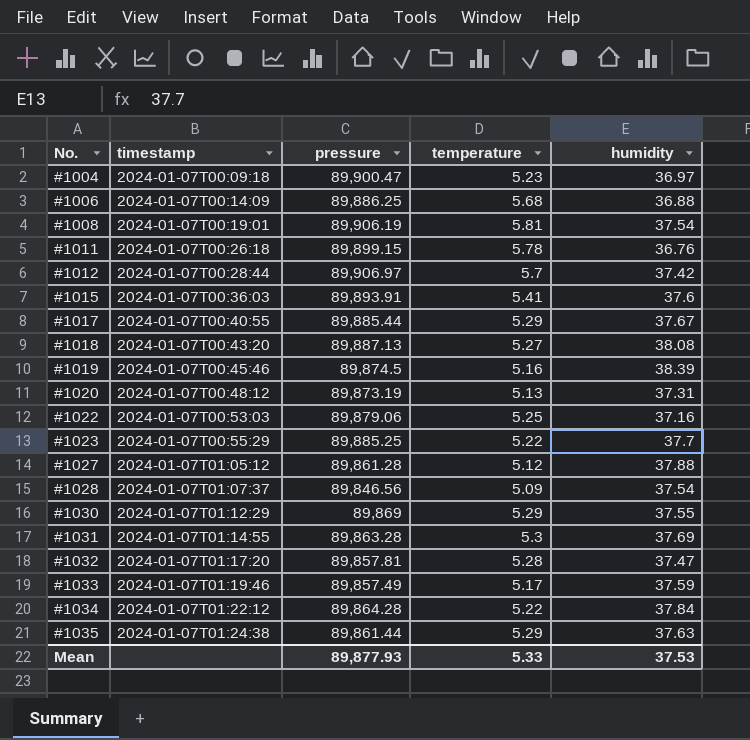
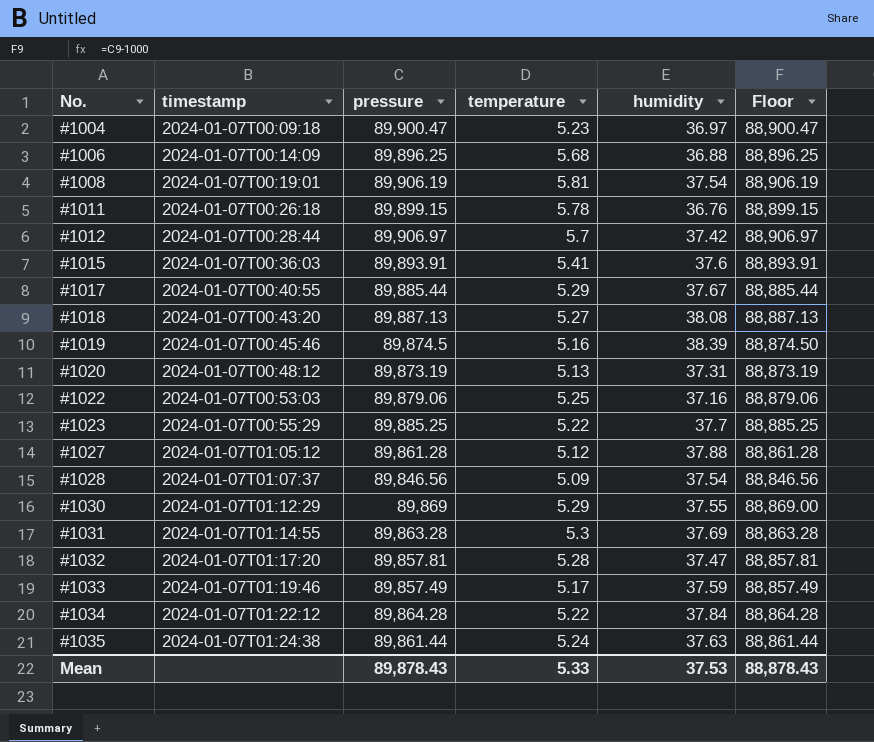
column Floor | formula: none -> [pressure] - 1000
#1006 | pressure: 89,886.25 -> 89,896.25
#1035 | temperature: 5.29 -> 5.24
Mean | pressure: 89,877.93 -> 89,878.43

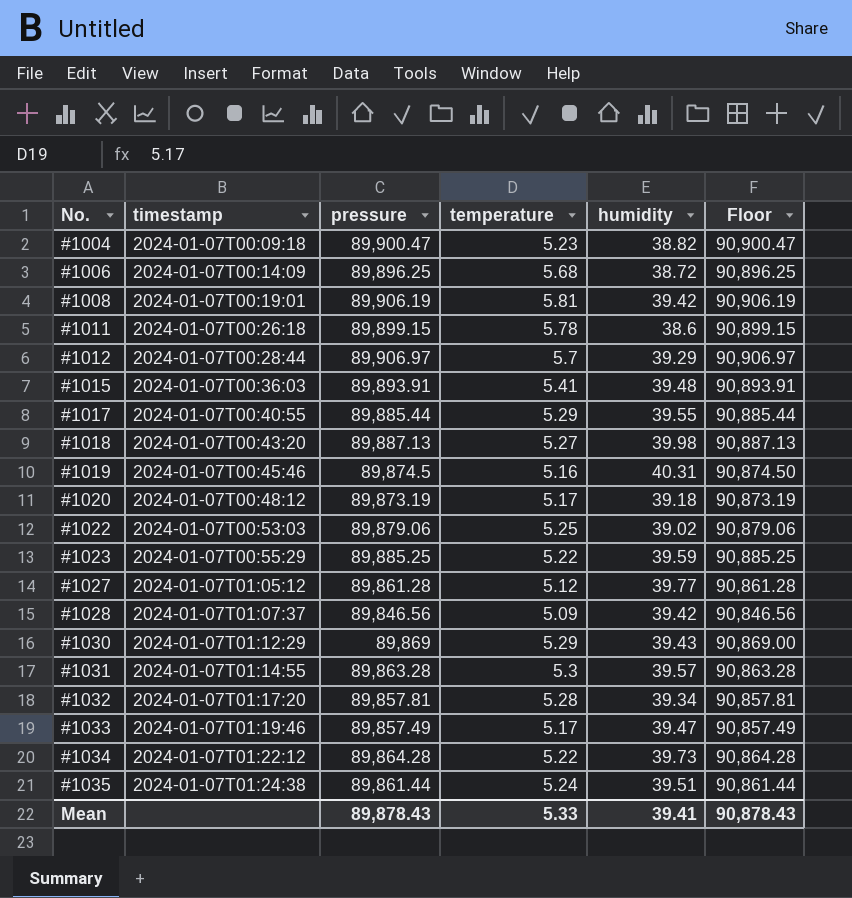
column Floor | formula: [pressure] - 1000 -> [pressure] + 1000
#1004 | humidity: 36.97 -> 38.82
#1006 | humidity: 36.88 -> 38.72
#1008 | humidity: 37.54 -> 39.42
#1011 | humidity: 36.76 -> 38.6
#1012 | humidity: 37.42 -> 39.29
#1015 | humidity: 37.6 -> 39.48
#1017 | humidity: 37.67 -> 39.55
#1018 | humidity: 38.08 -> 39.98
#1019 | humidity: 38.39 -> 40.31
#1020 | temperature: 5.13 -> 5.17
#1020 | humidity: 37.31 -> 39.18
#1022 | humidity: 37.16 -> 39.02
#1023 | humidity: 37.7 -> 39.59
#1027 | humidity: 37.88 -> 39.77
#1028 | humidity: 37.54 -> 39.42
#1030 | humidity: 37.55 -> 39.43
#1031 | humidity: 37.69 -> 39.57
#1032 | humidity: 37.47 -> 39.34
#1033 | humidity: 37.59 -> 39.47
#1034 | humidity: 37.84 -> 39.73
#1035 | humidity: 37.63 -> 39.51
Mean | humidity: 37.53 -> 39.41
Mean | Floor: 88,878.43 -> 90,878.43

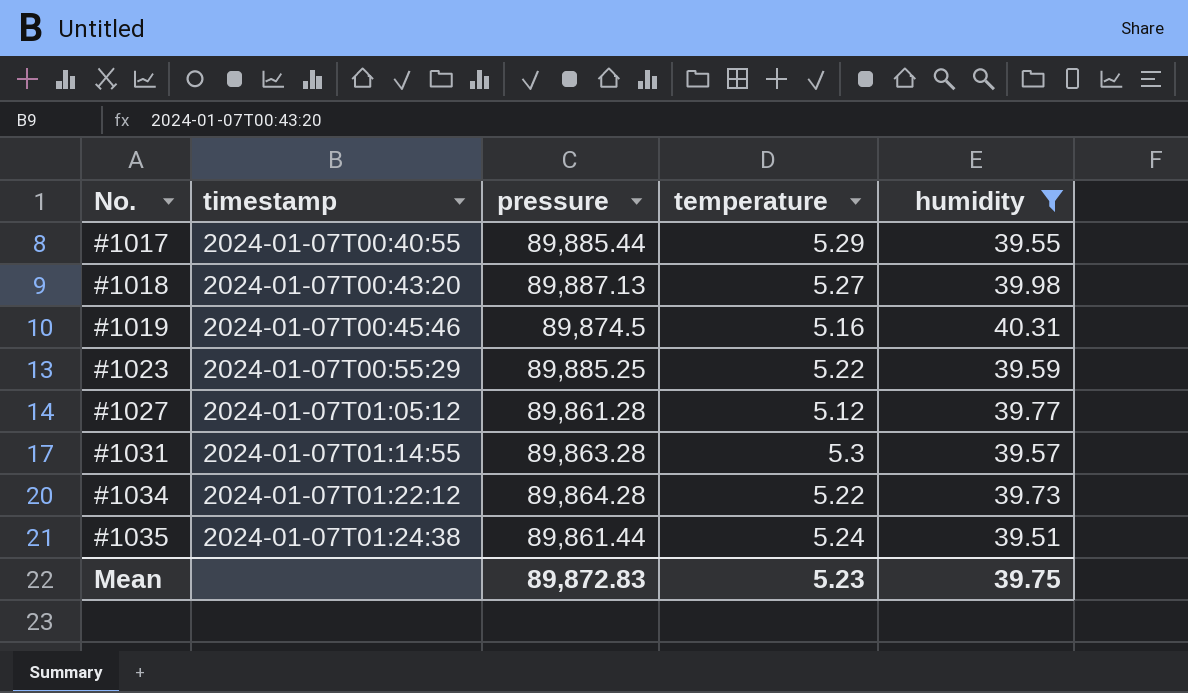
filter: none -> humidity >= 39.51
column Floor | formula: [pressure] + 1000 -> none
Mean | pressure: 89,878.43 -> 89,872.83
Mean | temperature: 5.33 -> 5.23
Mean | humidity: 39.41 -> 39.75

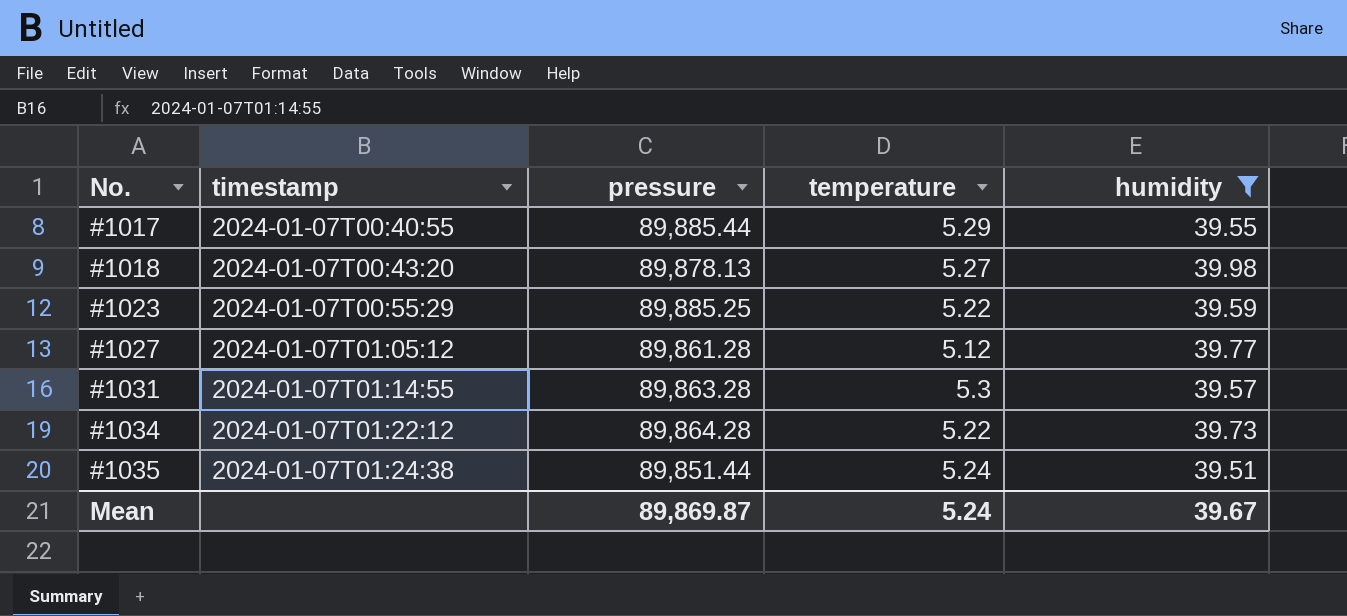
row #1019: 2024-01-07T00:45:46 | 89,874.5 | 5.16 | 40.31 -> none
#1018 | pressure: 89,887.13 -> 89,878.13
#1035 | pressure: 89,861.44 -> 89,851.44
Mean | pressure: 89,872.83 -> 89,869.87
Mean | temperature: 5.23 -> 5.24
Mean | humidity: 39.75 -> 39.67

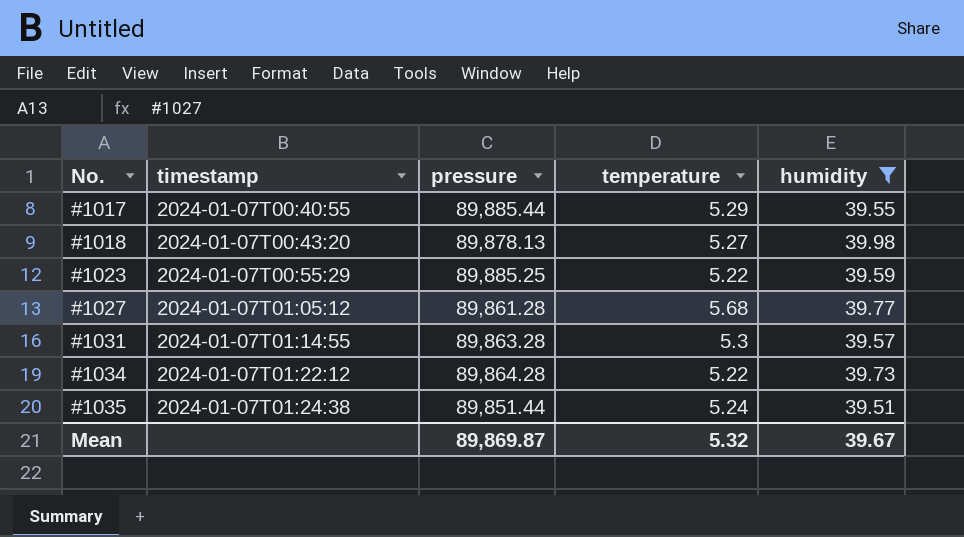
#1027 | temperature: 5.12 -> 5.68
Mean | temperature: 5.24 -> 5.32

